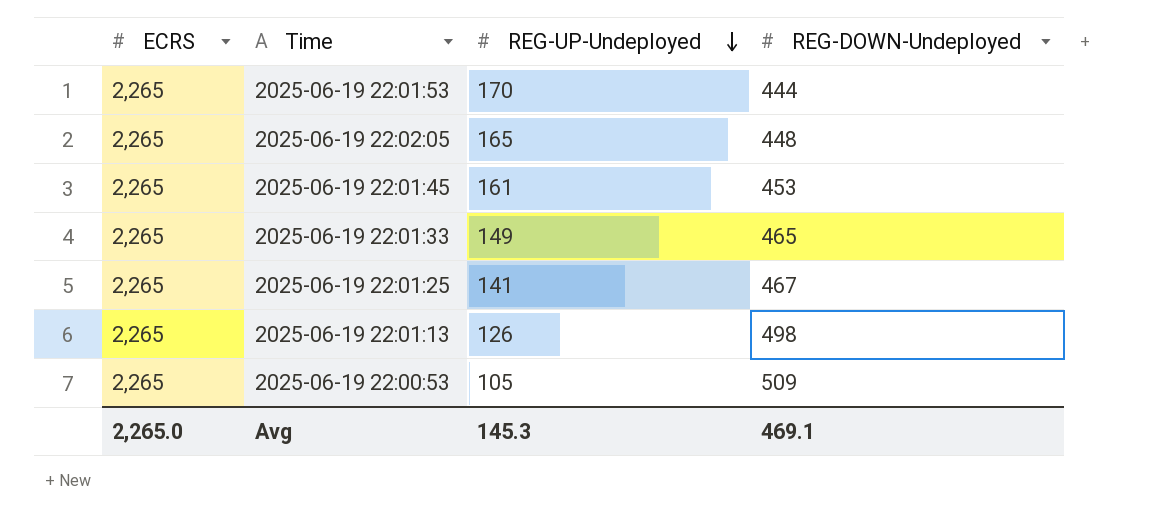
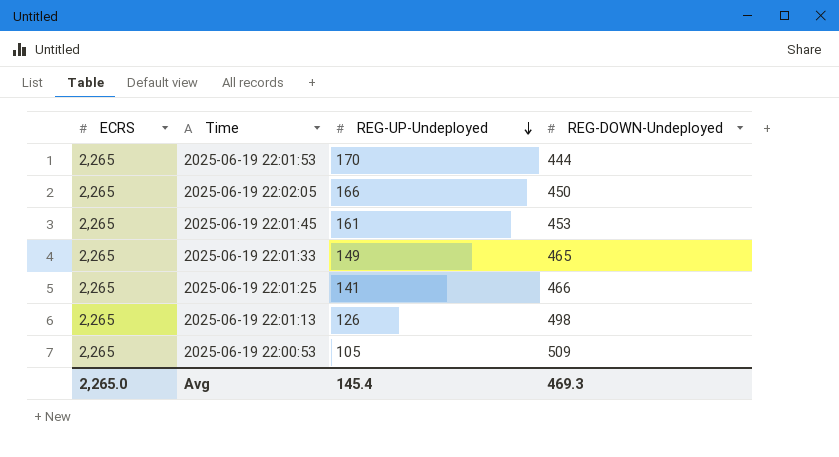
2025-06-19 22:02:05 | REG-UP-Undeployed: 165 -> 166
2025-06-19 22:02:05 | REG-DOWN-Undeployed: 448 -> 450
2025-06-19 22:01:25 | REG-DOWN-Undeployed: 467 -> 466
Avg | REG-UP-Undeployed: 145.3 -> 145.4
Avg | REG-DOWN-Undeployed: 469.1 -> 469.3

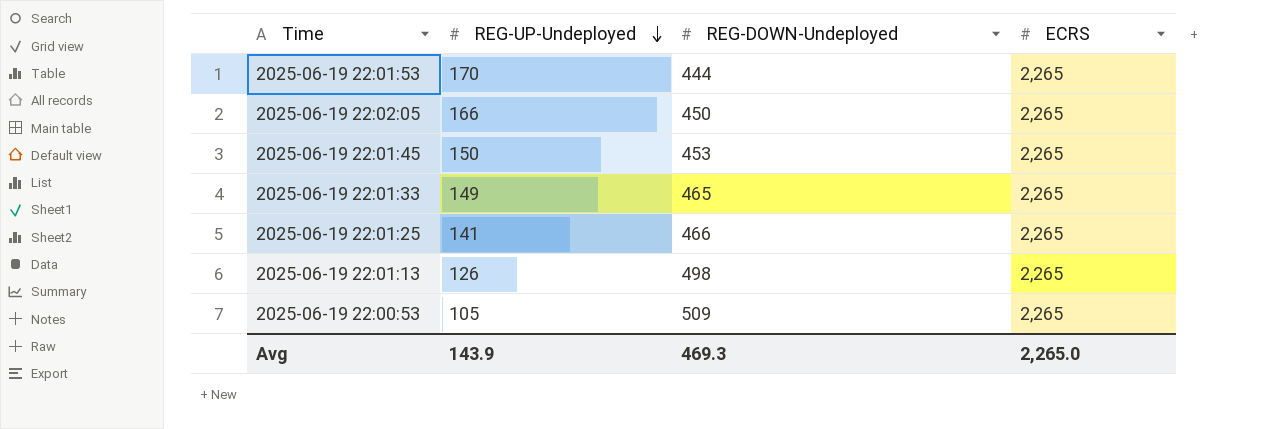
column ECRS | position: 1 -> 4
2025-06-19 22:01:45 | REG-UP-Undeployed: 161 -> 150
Avg | REG-UP-Undeployed: 145.4 -> 143.9

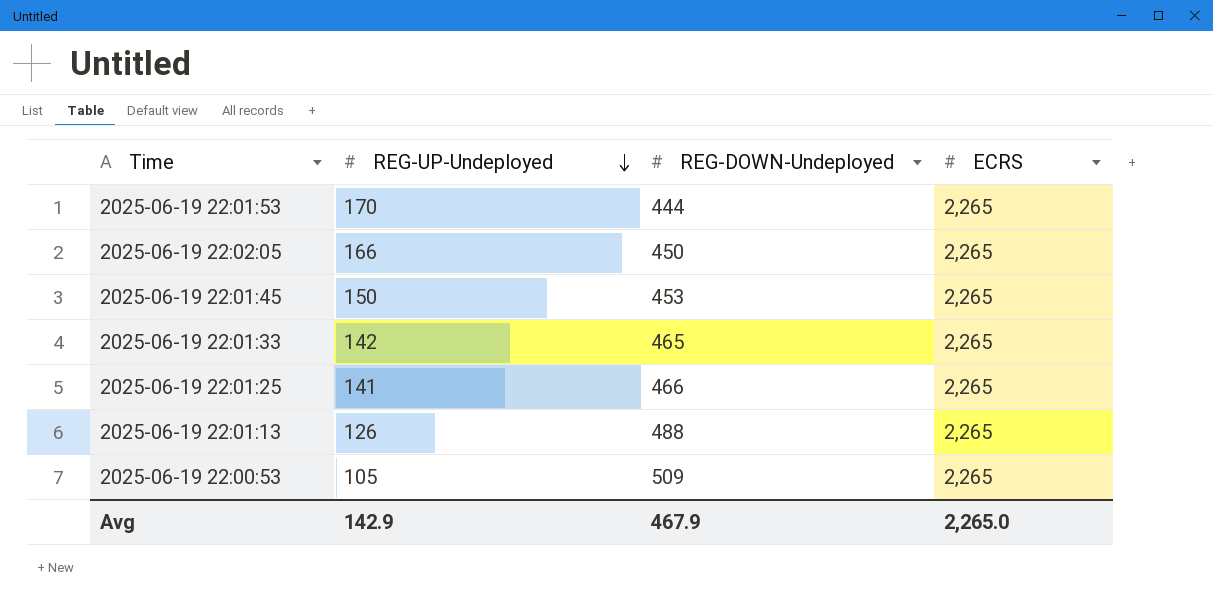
2025-06-19 22:01:33 | REG-UP-Undeployed: 149 -> 142
2025-06-19 22:01:13 | REG-DOWN-Undeployed: 498 -> 488
Avg | REG-UP-Undeployed: 143.9 -> 142.9
Avg | REG-DOWN-Undeployed: 469.3 -> 467.9

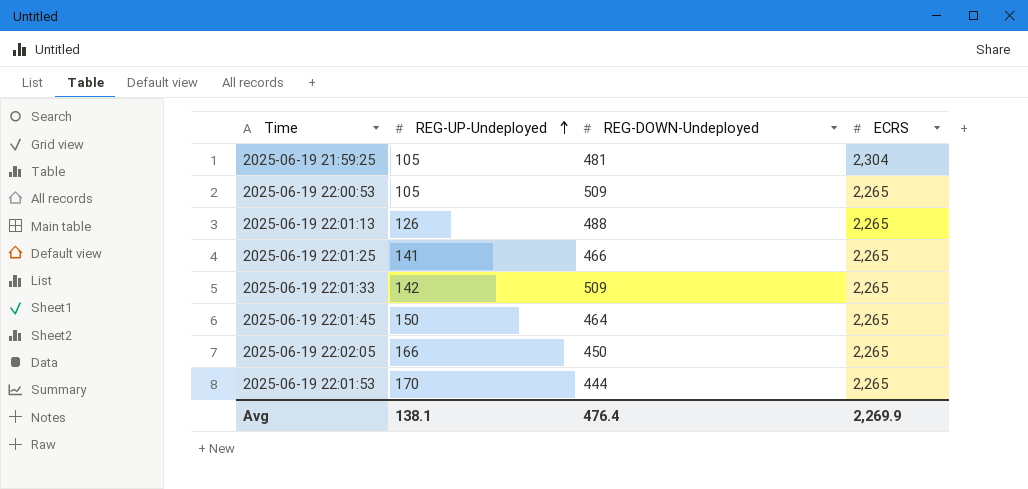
row order: REG-UP-Undeployed descending -> REG-UP-Undeployed ascending
row 2025-06-19 21:59:25: none -> 105 | 481 | 2,304
2025-06-19 22:01:33 | REG-DOWN-Undeployed: 465 -> 509
2025-06-19 22:01:45 | REG-DOWN-Undeployed: 453 -> 464
Avg | REG-UP-Undeployed: 142.9 -> 138.1
Avg | REG-DOWN-Undeployed: 467.9 -> 476.4
Avg | ECRS: 2,265.0 -> 2,269.9

